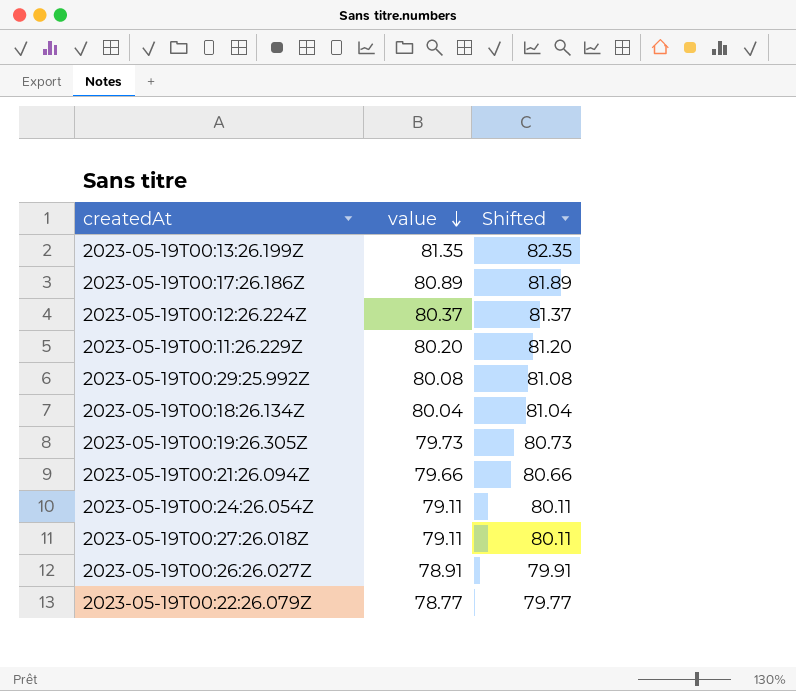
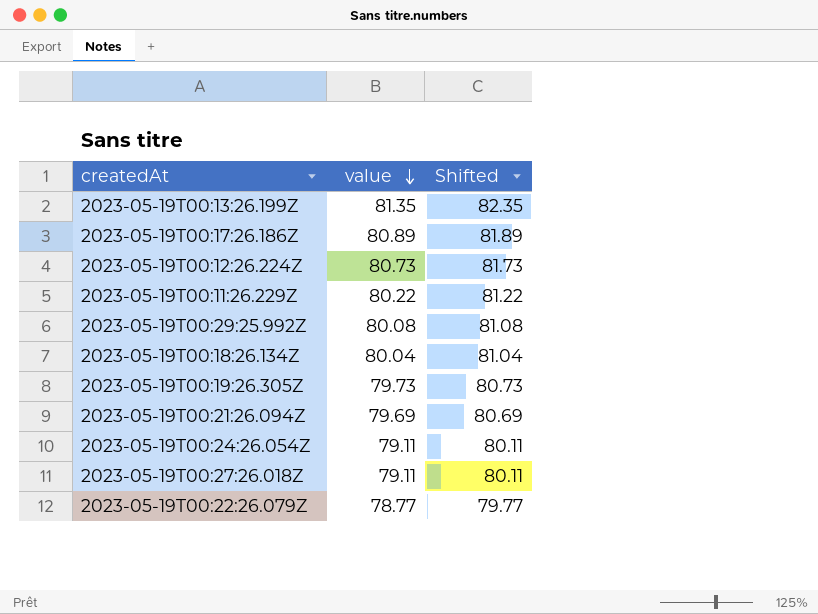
row 2023-05-19T00:26:26.027Z: 78.91 | 79.91 -> none
2023-05-19T00:12:26.224Z | value: 80.37 -> 80.73
2023-05-19T00:12:26.224Z | Shifted: 81.37 -> 81.73
2023-05-19T00:11:26.229Z | value: 80.20 -> 80.22
2023-05-19T00:11:26.229Z | Shifted: 81.20 -> 81.22
2023-05-19T00:21:26.094Z | value: 79.66 -> 79.69
2023-05-19T00:21:26.094Z | Shifted: 80.66 -> 80.69

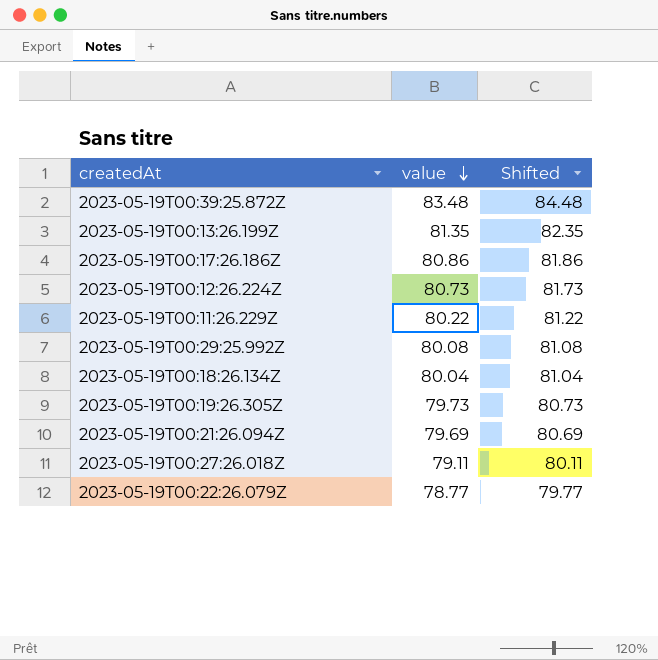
row 2023-05-19T00:24:26.054Z: 79.11 | 80.11 -> none
row 2023-05-19T00:39:25.872Z: none -> 83.48 | 84.48
2023-05-19T00:17:26.186Z | value: 80.89 -> 80.86
2023-05-19T00:17:26.186Z | Shifted: 81.89 -> 81.86

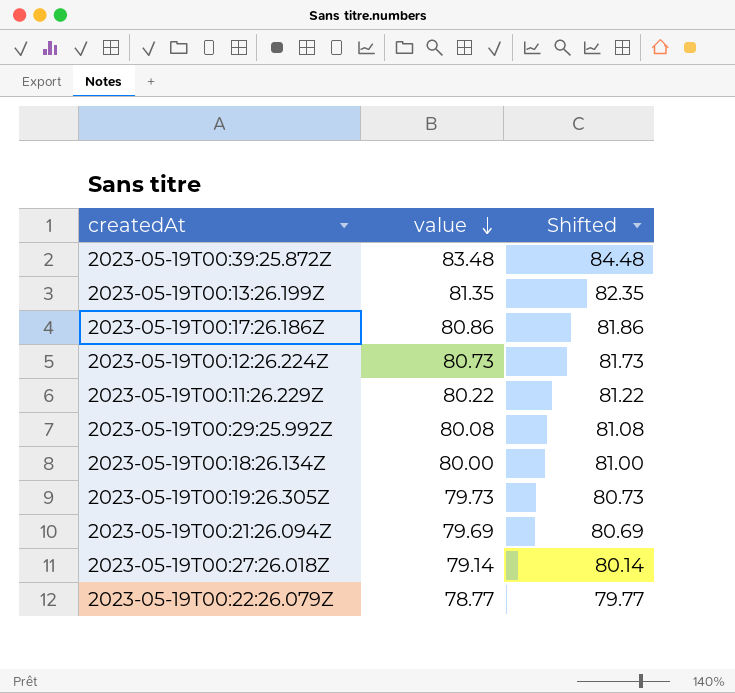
2023-05-19T00:18:26.134Z | value: 80.04 -> 80.00
2023-05-19T00:18:26.134Z | Shifted: 81.04 -> 81.00
2023-05-19T00:27:26.018Z | value: 79.11 -> 79.14
2023-05-19T00:27:26.018Z | Shifted: 80.11 -> 80.14

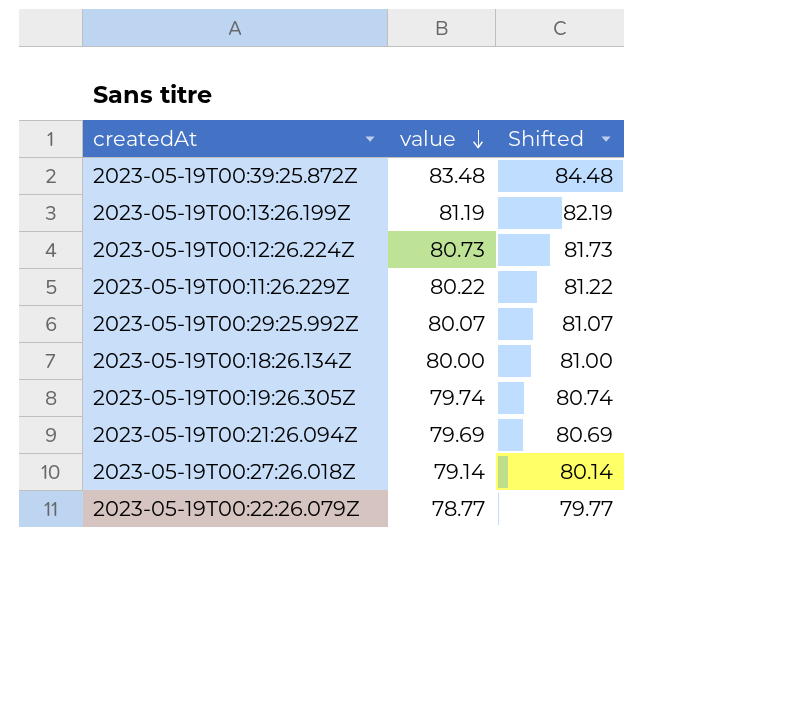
row 2023-05-19T00:17:26.186Z: 80.86 | 81.86 -> none
2023-05-19T00:13:26.199Z | value: 81.35 -> 81.19
2023-05-19T00:13:26.199Z | Shifted: 82.35 -> 82.19
2023-05-19T00:29:25.992Z | value: 80.08 -> 80.07
2023-05-19T00:29:25.992Z | Shifted: 81.08 -> 81.07
2023-05-19T00:19:26.305Z | value: 79.73 -> 79.74
2023-05-19T00:19:26.305Z | Shifted: 80.73 -> 80.74

